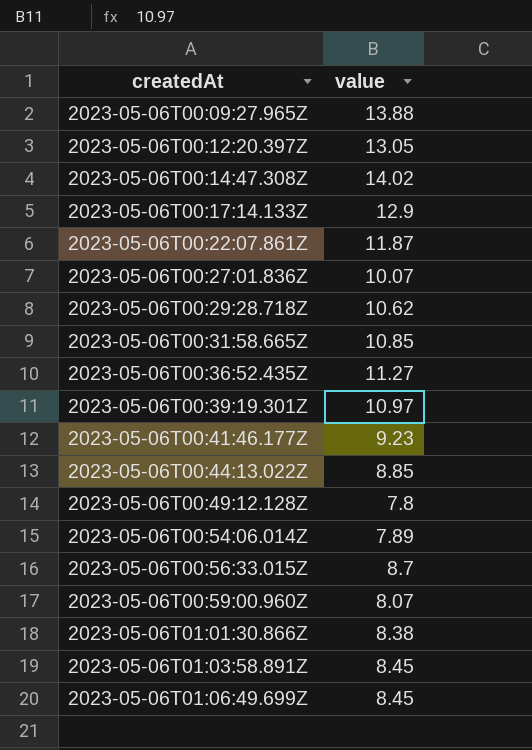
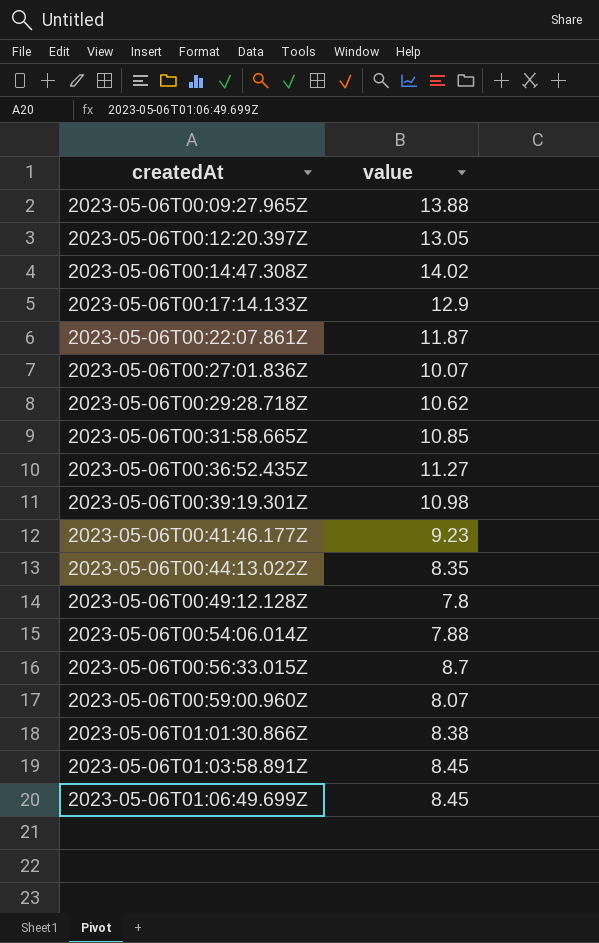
2023-05-06T00:39:19.301Z | value: 10.97 -> 10.98
2023-05-06T00:44:13.022Z | value: 8.85 -> 8.35
2023-05-06T00:54:06.014Z | value: 7.89 -> 7.88

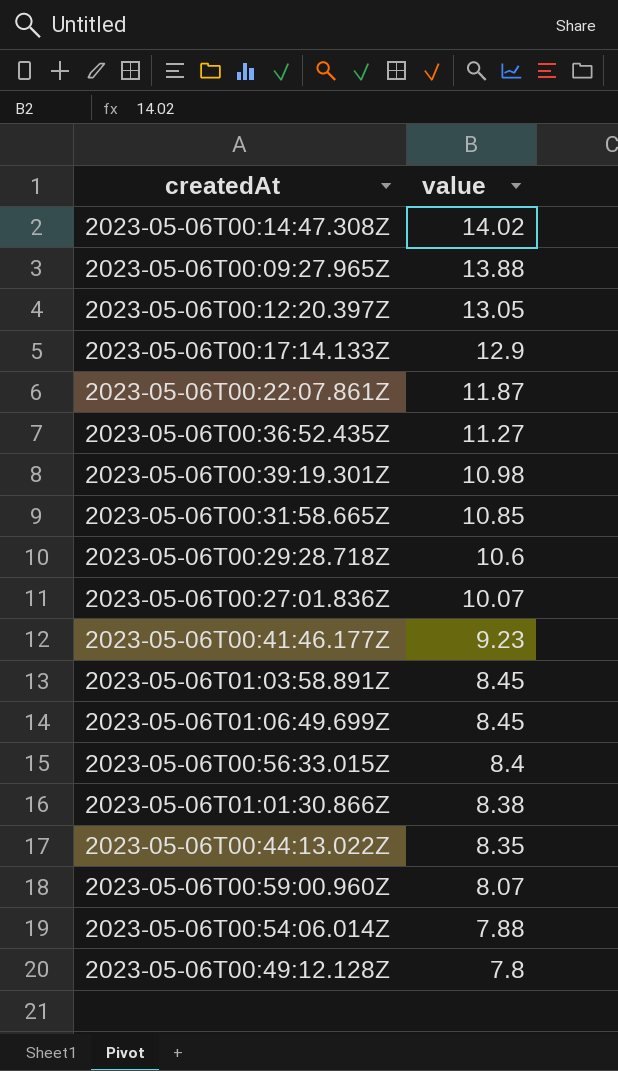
row order: createdAt ascending -> value descending
2023-05-06T00:29:28.718Z | value: 10.62 -> 10.6
2023-05-06T00:56:33.015Z | value: 8.7 -> 8.4

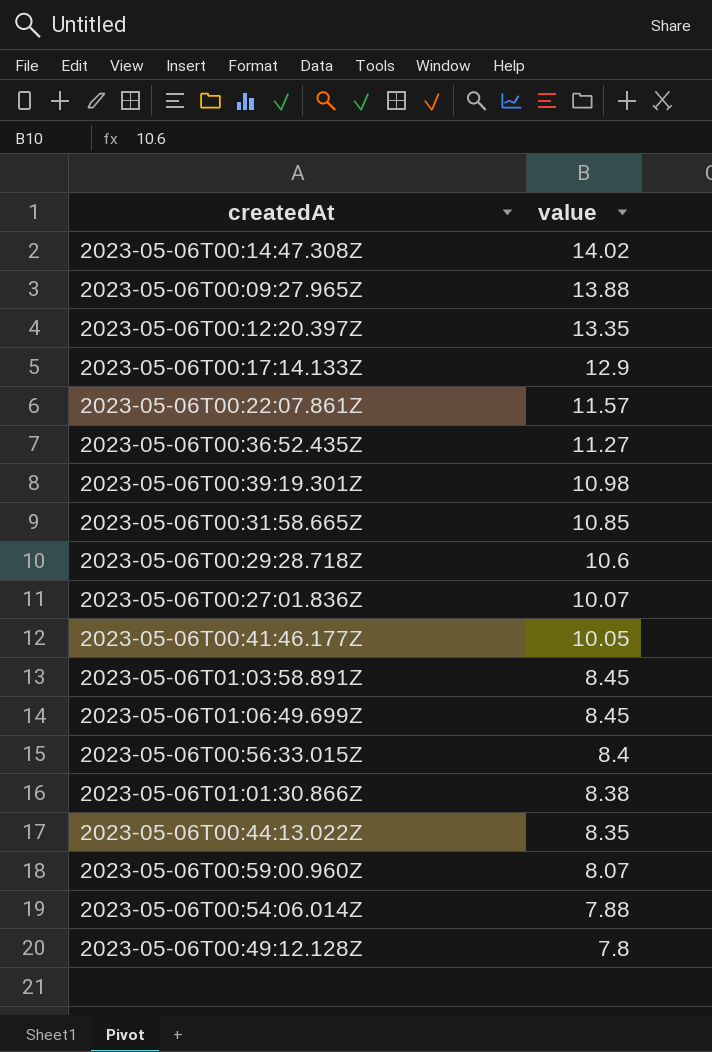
2023-05-06T00:12:20.397Z | value: 13.05 -> 13.35
2023-05-06T00:22:07.861Z | value: 11.87 -> 11.57
2023-05-06T00:41:46.177Z | value: 9.23 -> 10.05

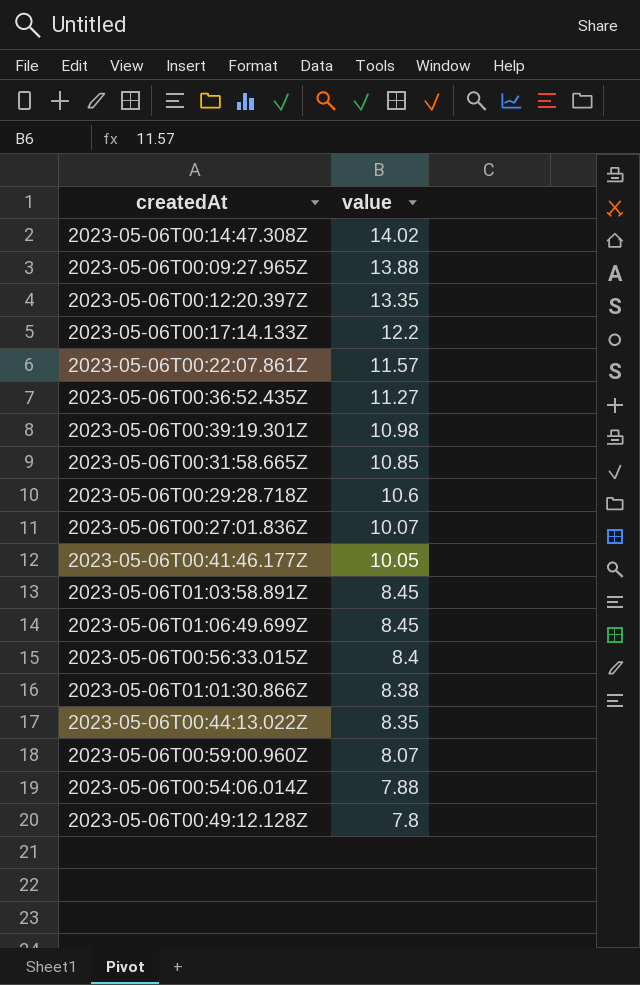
2023-05-06T00:17:14.133Z | value: 12.9 -> 12.2

